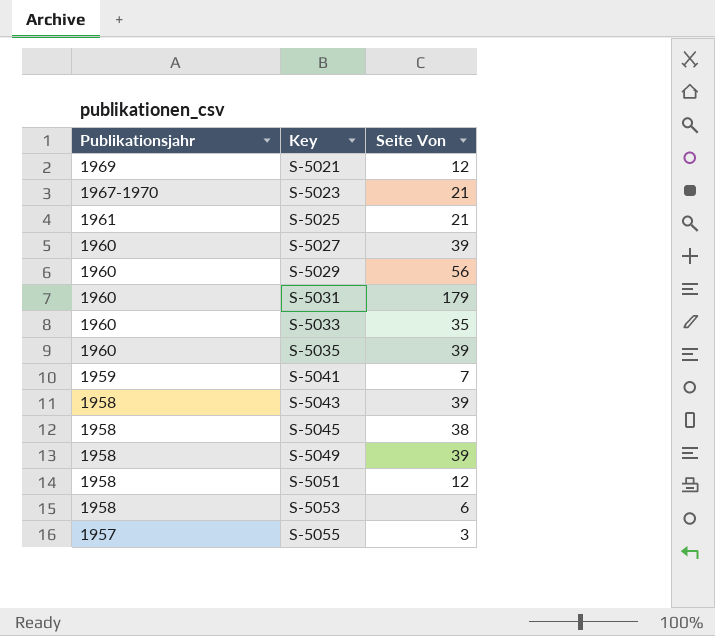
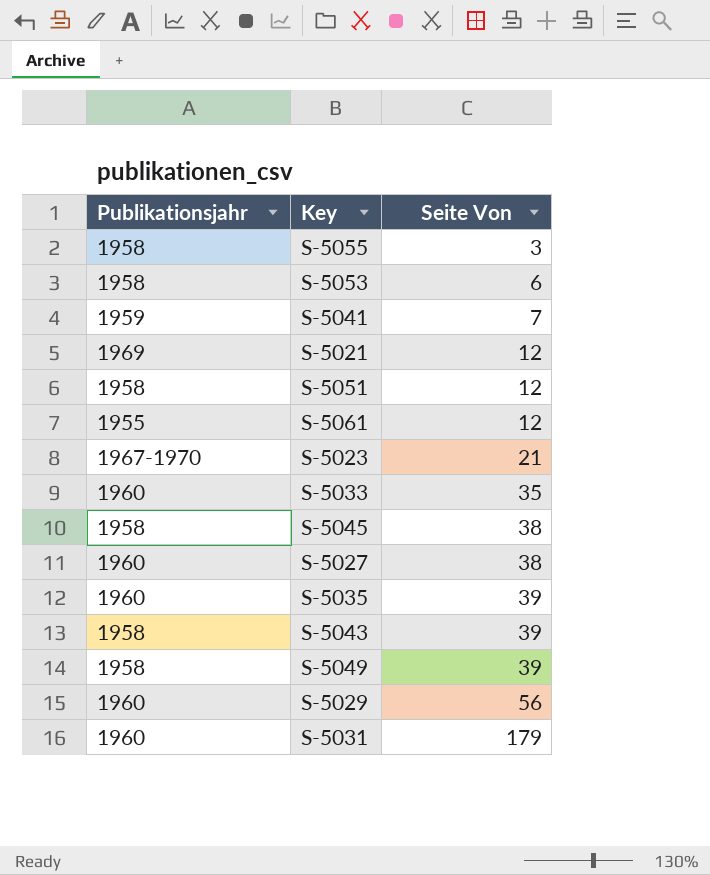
row order: Publikationsjahr descending -> Seite Von ascending
row S-5025: 1961 | 21 -> none
S-5055 | Publikationsjahr: 1957 -> 1958
row S-5061: none -> 1955 | 12
S-5027 | Seite Von: 39 -> 38

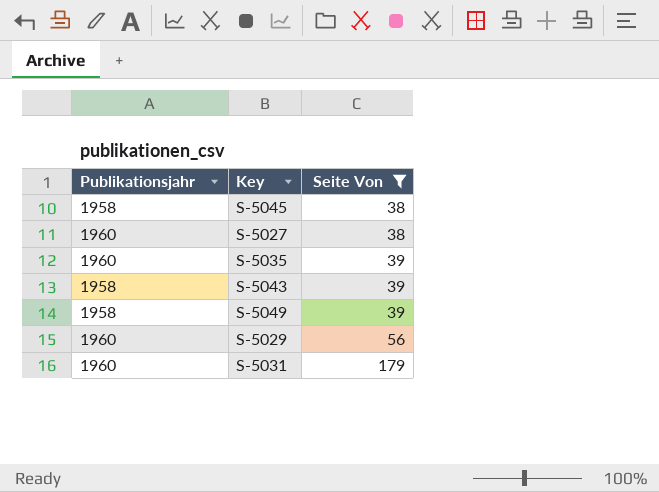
filter: none -> Seite Von >= 38

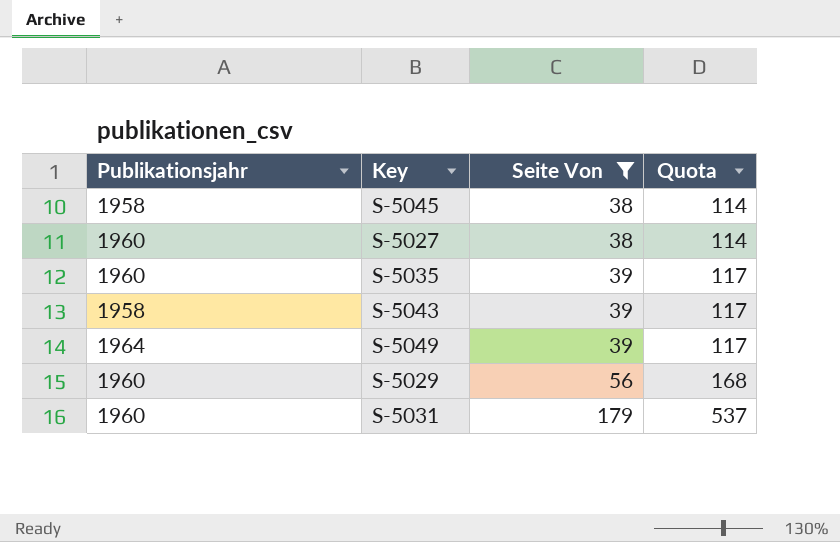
column Quota | formula: none -> [Seite Von] * 3
S-5049 | Publikationsjahr: 1958 -> 1964

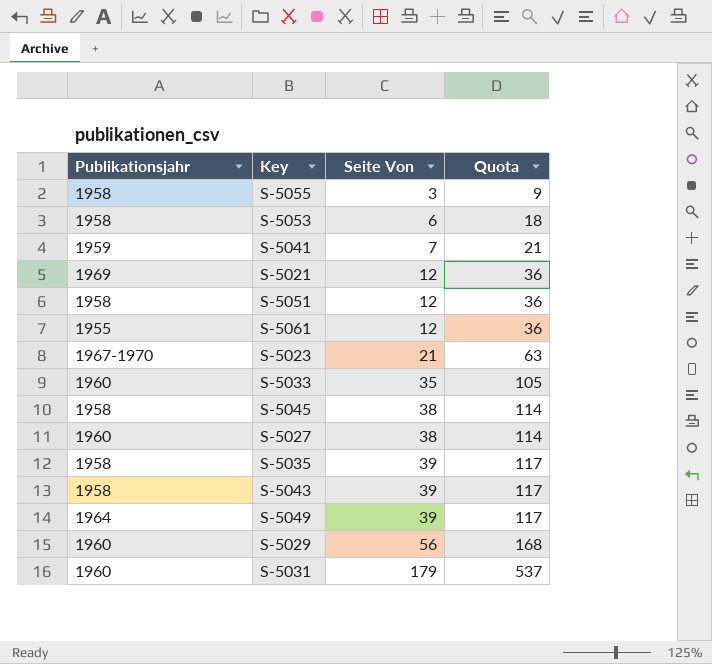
filter: Seite Von >= 38 -> none
S-5035 | Publikationsjahr: 1960 -> 1958

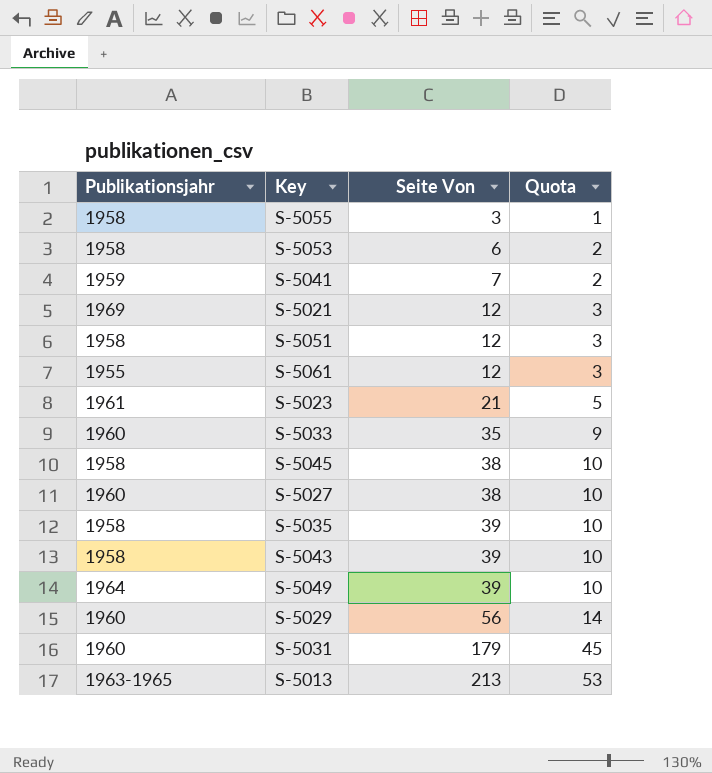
column Quota | formula: [Seite Von] * 3 -> [Seite Von] * 0.25
S-5023 | Publikationsjahr: 1967-1970 -> 1961
row S-5013: none -> 1963-1965 | 213 | 53

